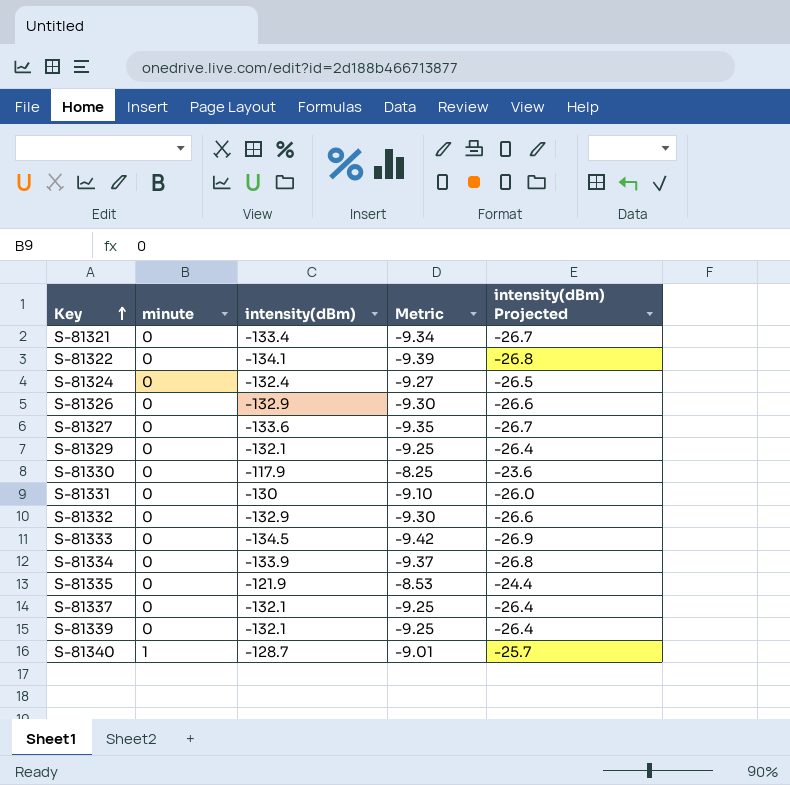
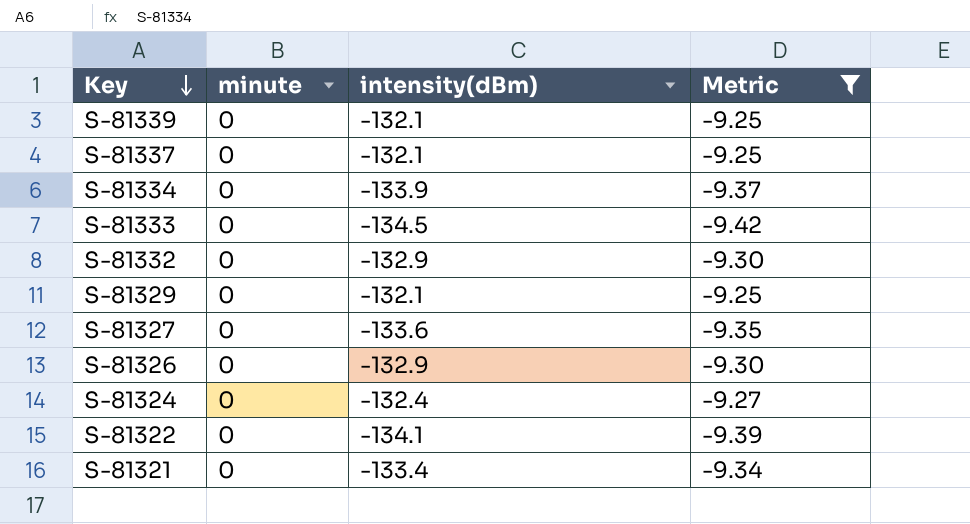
filter: none -> Metric <= -9.25
row order: Key ascending -> Key descending
column intensity(dBm) Projected | formula: [intensity(dBm)] * 0.2 -> none

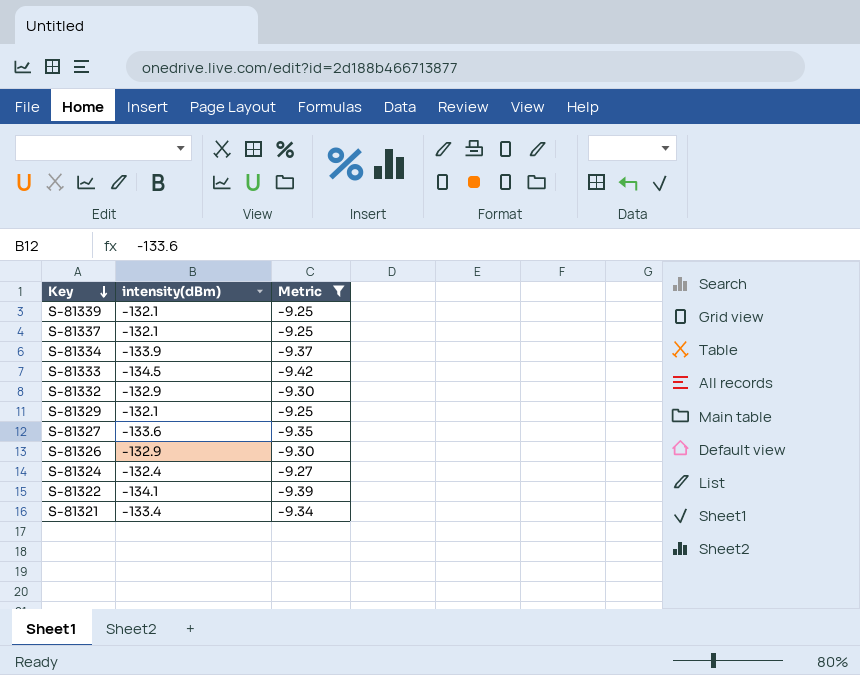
column minute | position: 2 -> none

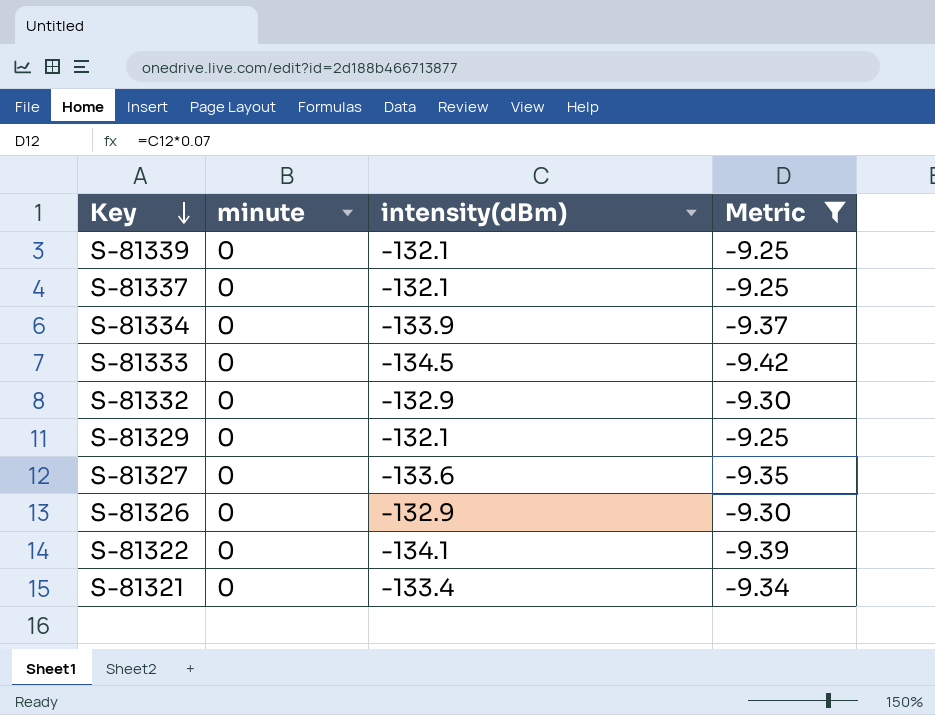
column minute | position: none -> 2
row S-81324: -132.4 | -9.27 -> none

